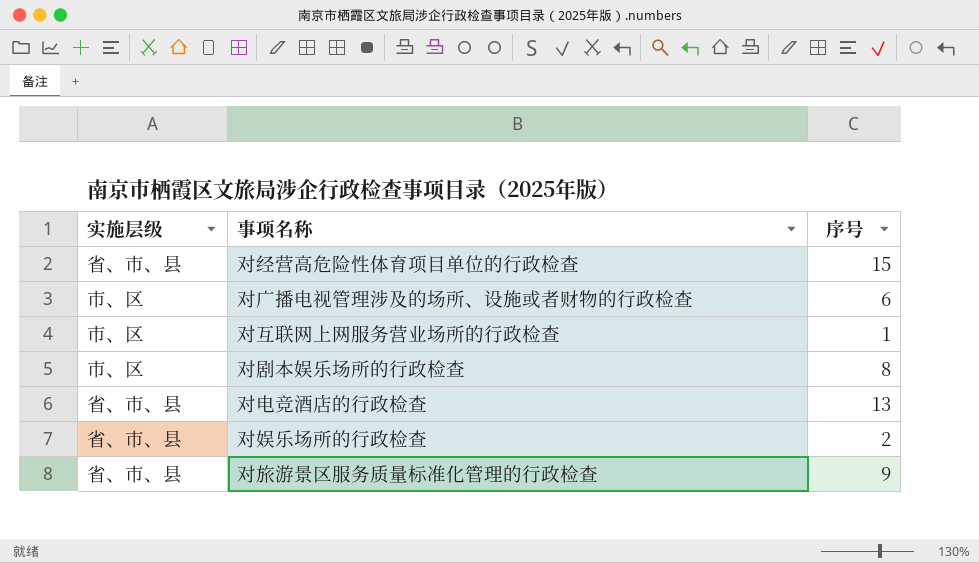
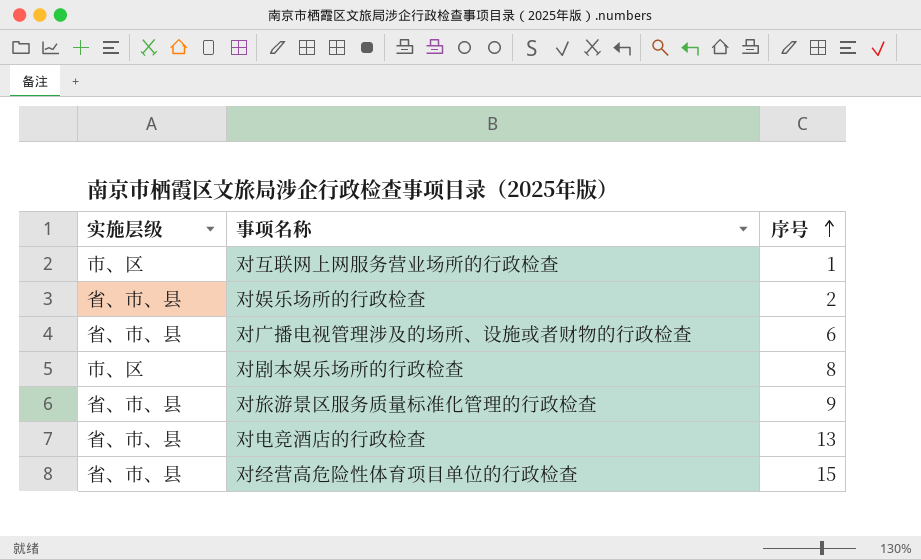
row order: none -> 序号 ascending
对广播电视管理涉及的场所、设施或者财物的行政检查 | 实施层级: 市、区 -> 省、市、县

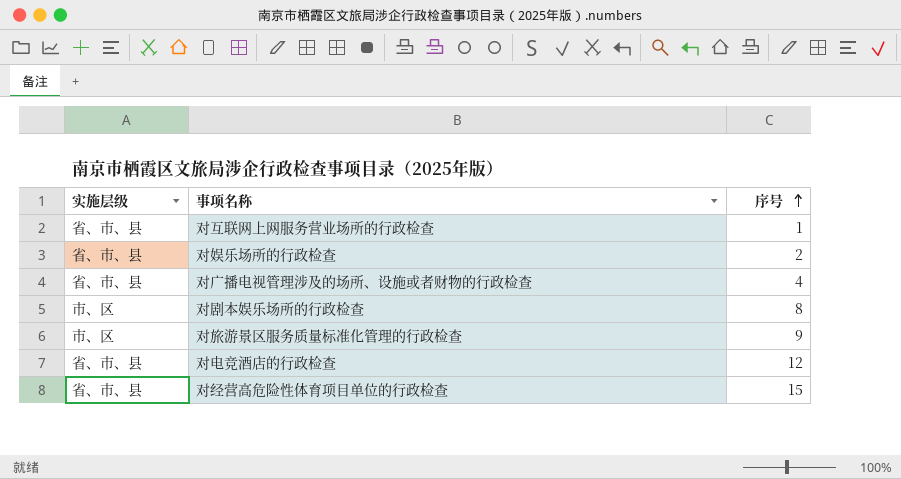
对互联网上网服务营业场所的行政检查 | 实施层级: 市、区 -> 省、市、县
对广播电视管理涉及的场所、设施或者财物的行政检查 | 序号: 6 -> 4
对旅游景区服务质量标准化管理的行政检查 | 实施层级: 省、市、县 -> 市、区
对电竞酒店的行政检查 | 序号: 13 -> 12

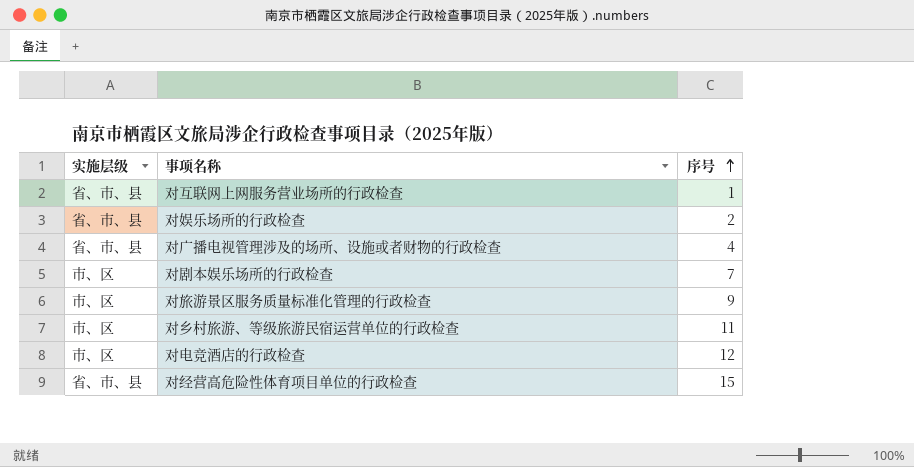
对剧本娱乐场所的行政检查 | 序号: 8 -> 7
row 对乡村旅游、等级旅游民宿运营单位的行政检查: none -> 市、区 | 11
对电竞酒店的行政检查 | 实施层级: 省、市、县 -> 市、区

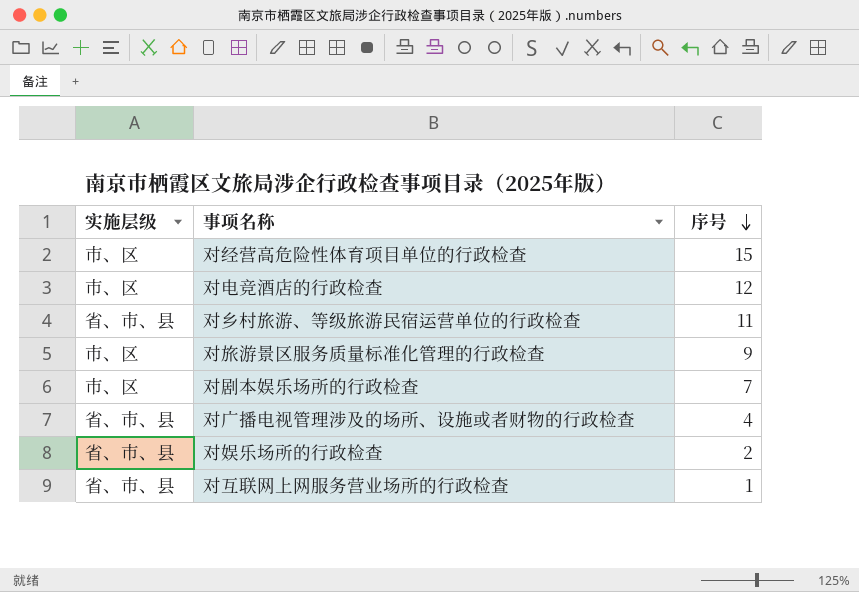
row order: 序号 ascending -> 序号 descending
对经营高危险性体育项目单位的行政检查 | 实施层级: 省、市、县 -> 市、区
对乡村旅游、等级旅游民宿运营单位的行政检查 | 实施层级: 市、区 -> 省、市、县

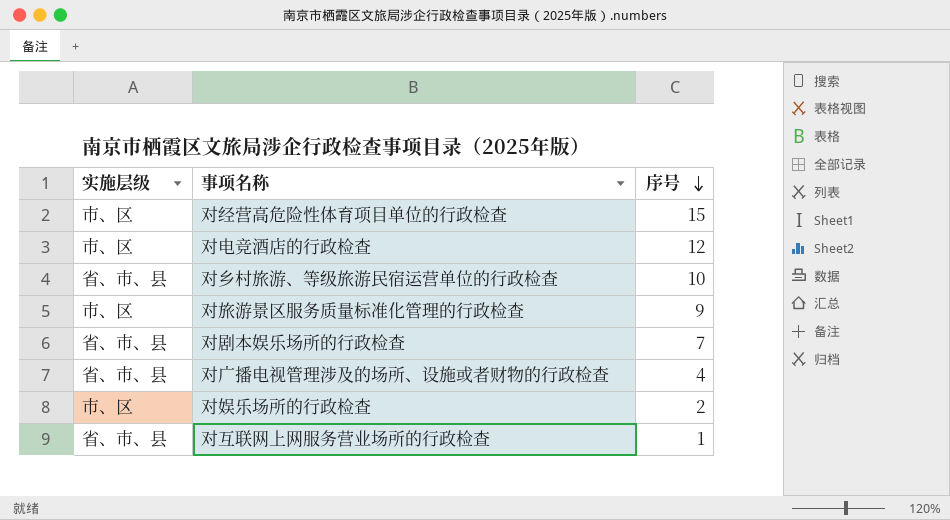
对乡村旅游、等级旅游民宿运营单位的行政检查 | 序号: 11 -> 10
对剧本娱乐场所的行政检查 | 实施层级: 市、区 -> 省、市、县
对娱乐场所的行政检查 | 实施层级: 省、市、县 -> 市、区

